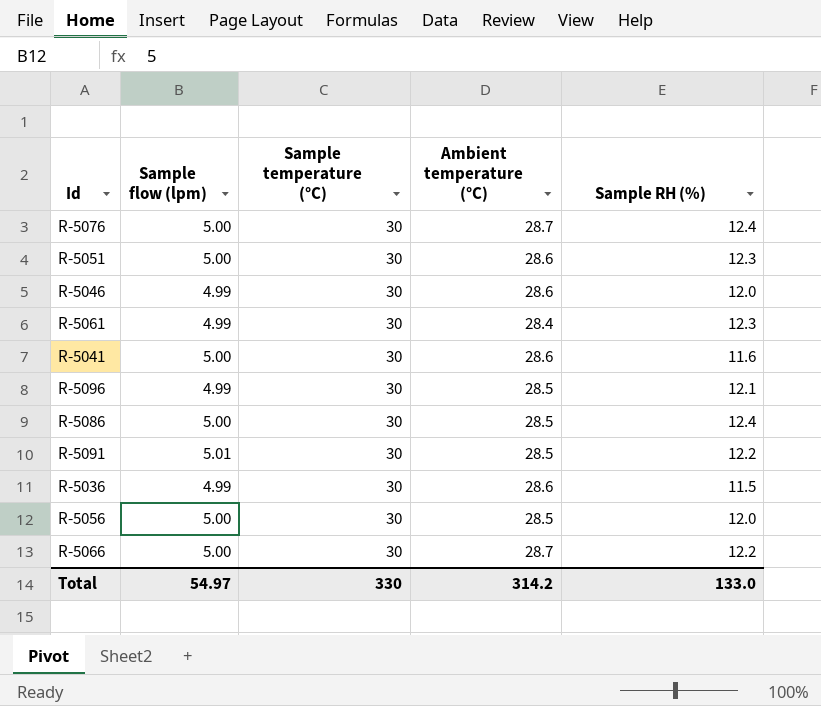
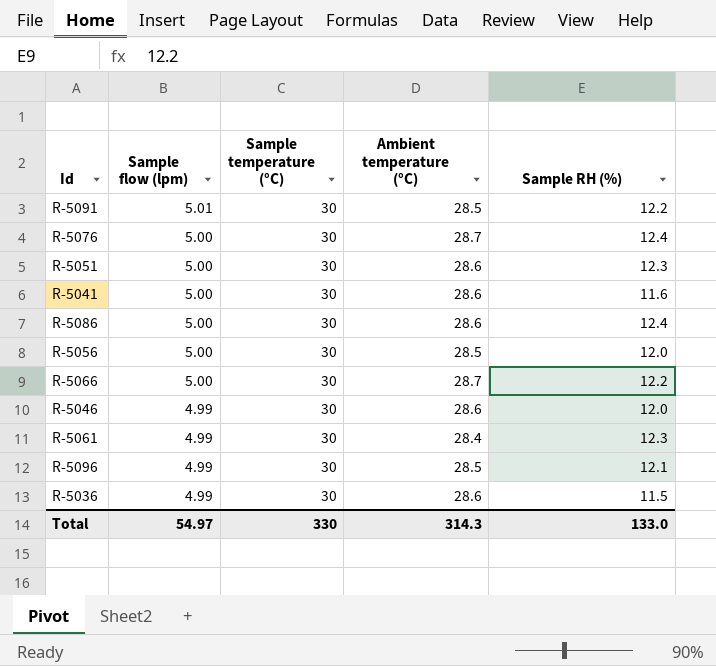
row order: none -> Sample flow (lpm) descending
R-5086 | Ambient temperature (°C): 28.5 -> 28.6
Total | Ambient temperature (°C): 314.2 -> 314.3

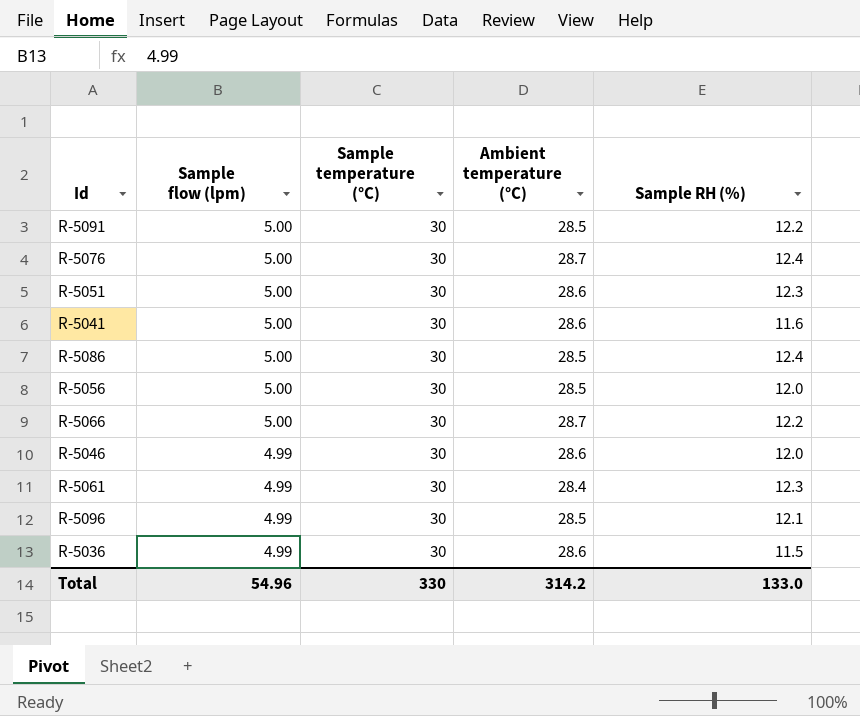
R-5091 | Sample flow (lpm): 5.01 -> 5.00
R-5086 | Ambient temperature (°C): 28.6 -> 28.5
Total | Sample flow (lpm): 54.97 -> 54.96
Total | Ambient temperature (°C): 314.3 -> 314.2

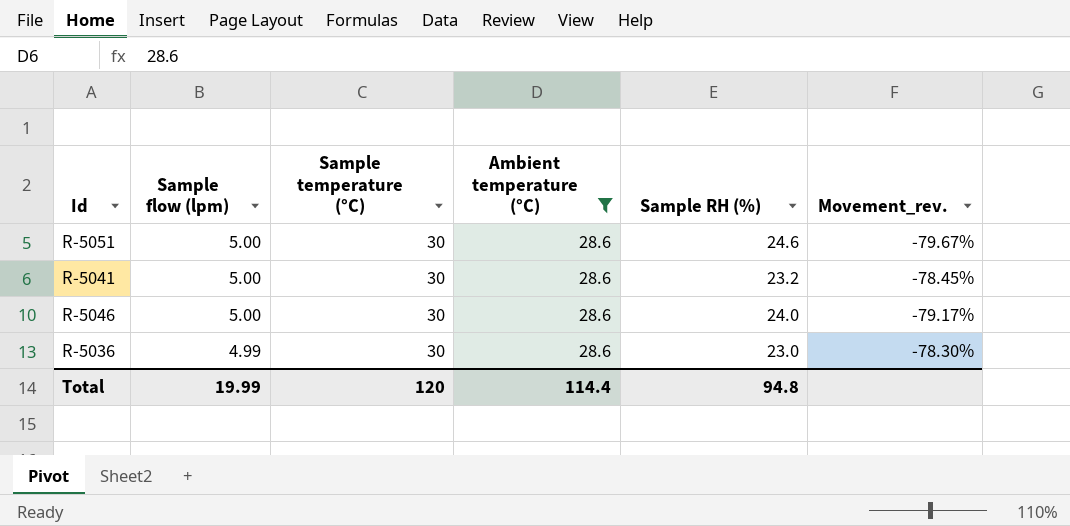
filter: none -> Ambient temperature (°C) = 28.6
column Movement_rev. | formula: none -> ([Sample flow (lpm)] - [Sample RH (%)]) / [Sample RH (%)]
R-5051 | Sample RH (%): 12.3 -> 24.6
R-5041 | Sample RH (%): 11.6 -> 23.2
R-5046 | Sample flow (lpm): 4.99 -> 5.00
R-5046 | Sample RH (%): 12.0 -> 24.0
R-5036 | Sample RH (%): 11.5 -> 23.0
Total | Sample flow (lpm): 54.96 -> 19.99
Total | Sample temperature (°C): 330 -> 120
Total | Ambient temperature (°C): 314.2 -> 114.4
Total | Sample RH (%): 133.0 -> 94.8

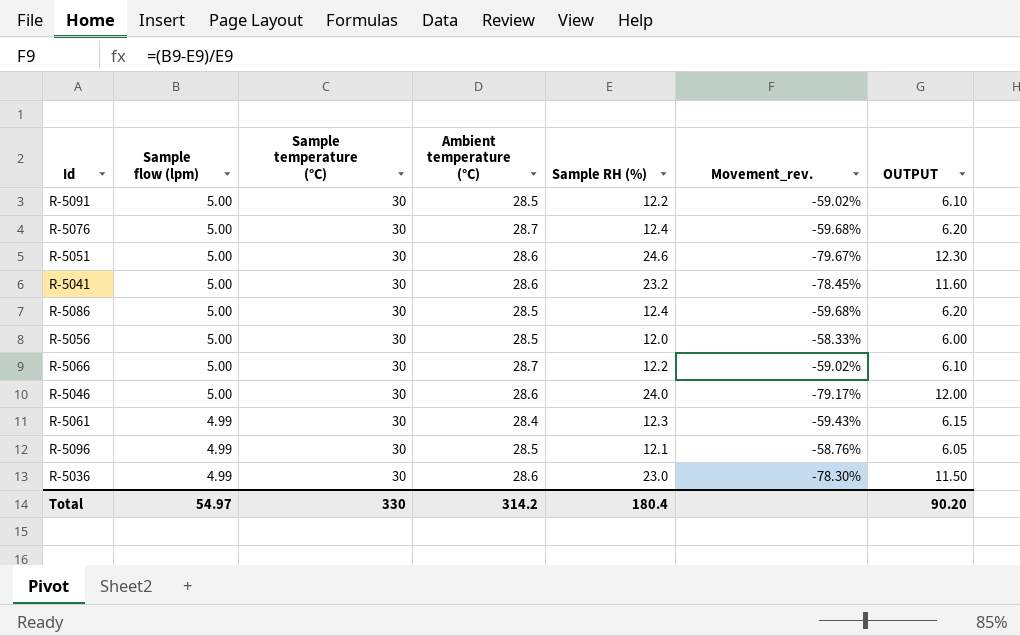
filter: Ambient temperature (°C) = 28.6 -> none
column OUTPUT | formula: none -> [Sample RH (%)] * 0.5
Total | Sample flow (lpm): 19.99 -> 54.97
Total | Sample temperature (°C): 120 -> 330
Total | Ambient temperature (°C): 114.4 -> 314.2
Total | Sample RH (%): 94.8 -> 180.4

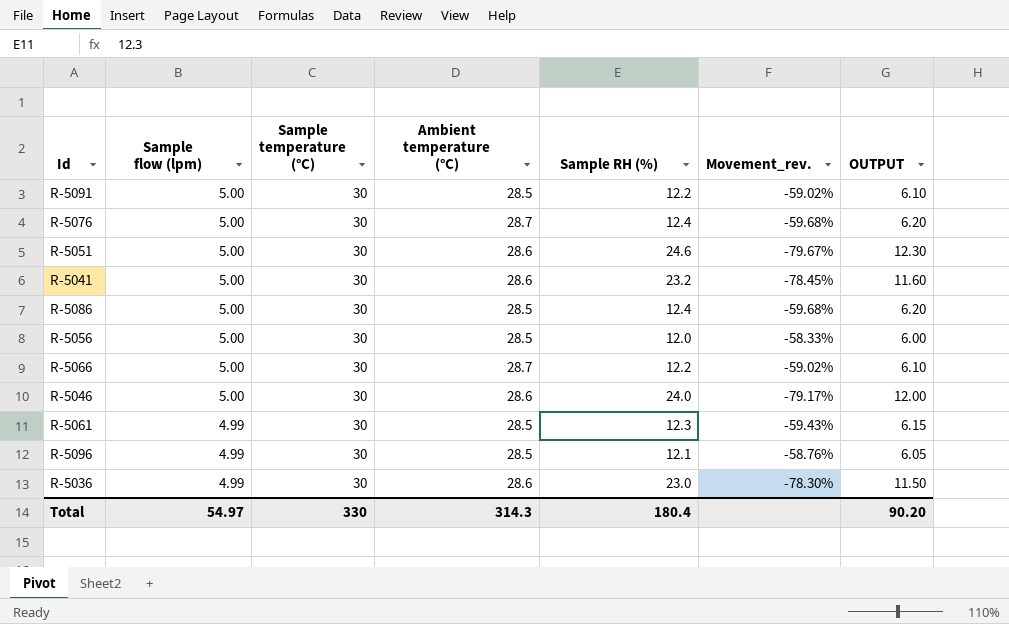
R-5061 | Ambient temperature (°C): 28.4 -> 28.5
Total | Ambient temperature (°C): 314.2 -> 314.3

